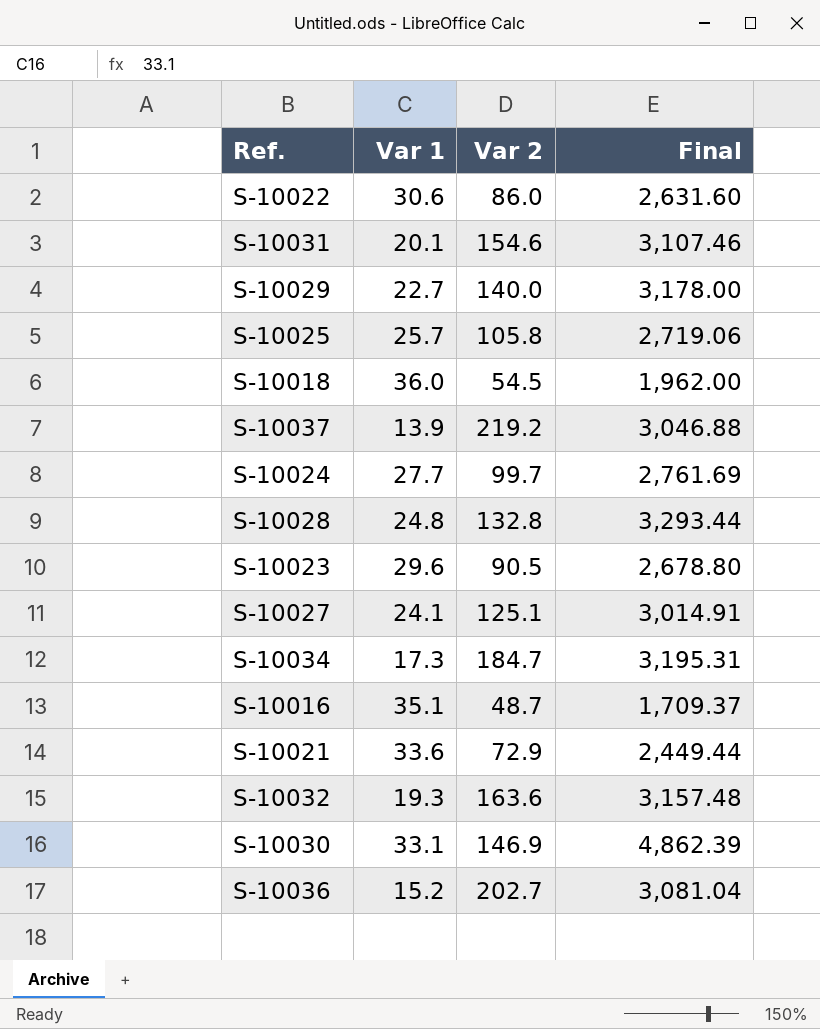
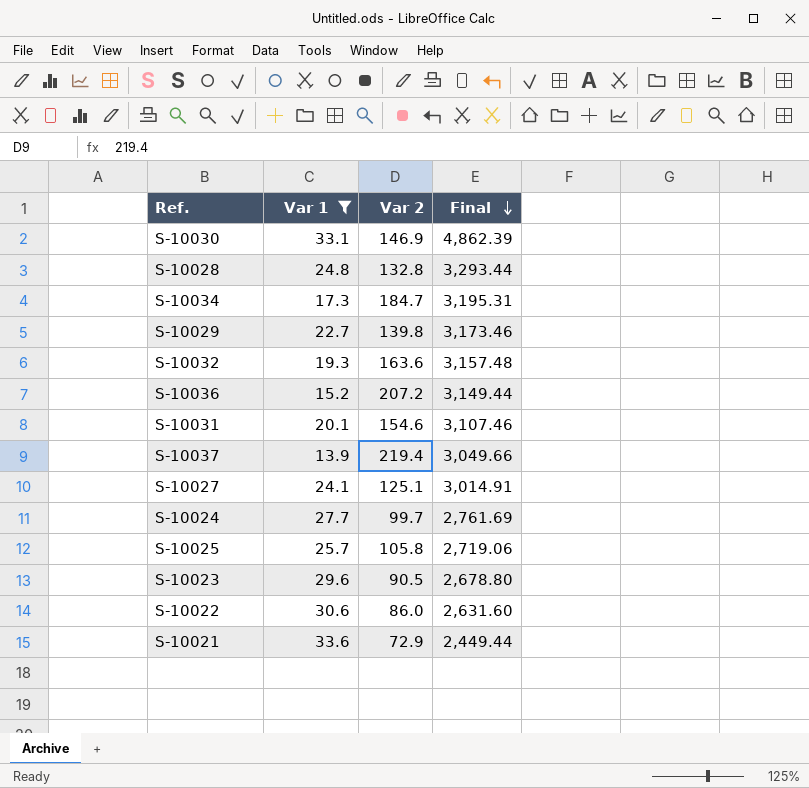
filter: none -> Var 1 <= 33.6
row order: none -> Final descending
S-10029 | Var 2: 140.0 -> 139.8
S-10029 | Final: 3,178.00 -> 3,173.46
S-10036 | Var 2: 202.7 -> 207.2
S-10036 | Final: 3,081.04 -> 3,149.44
S-10037 | Var 2: 219.2 -> 219.4
S-10037 | Final: 3,046.88 -> 3,049.66

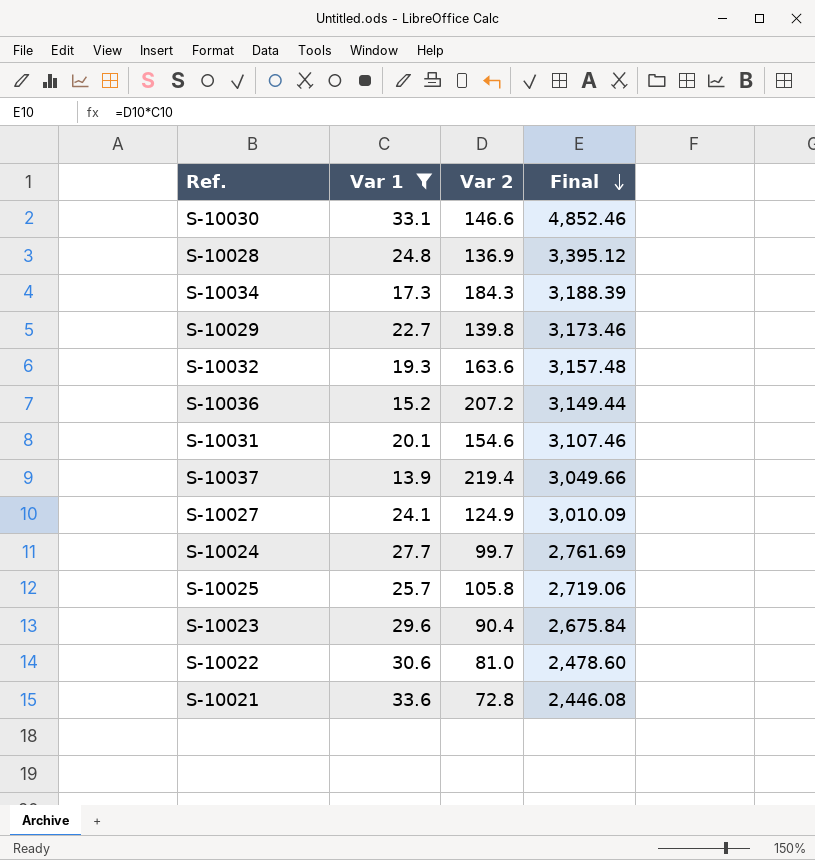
S-10030 | Var 2: 146.9 -> 146.6
S-10030 | Final: 4,862.39 -> 4,852.46
S-10028 | Var 2: 132.8 -> 136.9
S-10028 | Final: 3,293.44 -> 3,395.12
S-10034 | Var 2: 184.7 -> 184.3
S-10034 | Final: 3,195.31 -> 3,188.39
S-10027 | Var 2: 125.1 -> 124.9
S-10027 | Final: 3,014.91 -> 3,010.09
S-10023 | Var 2: 90.5 -> 90.4
S-10023 | Final: 2,678.80 -> 2,675.84
S-10022 | Var 2: 86.0 -> 81.0
S-10022 | Final: 2,631.60 -> 2,478.60
S-10021 | Var 2: 72.9 -> 72.8
S-10021 | Final: 2,449.44 -> 2,446.08

